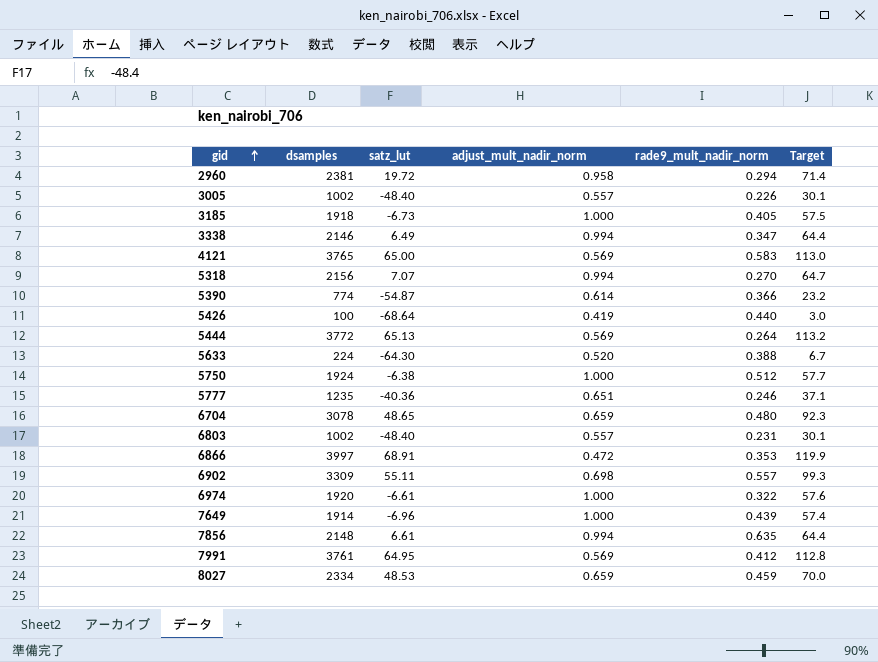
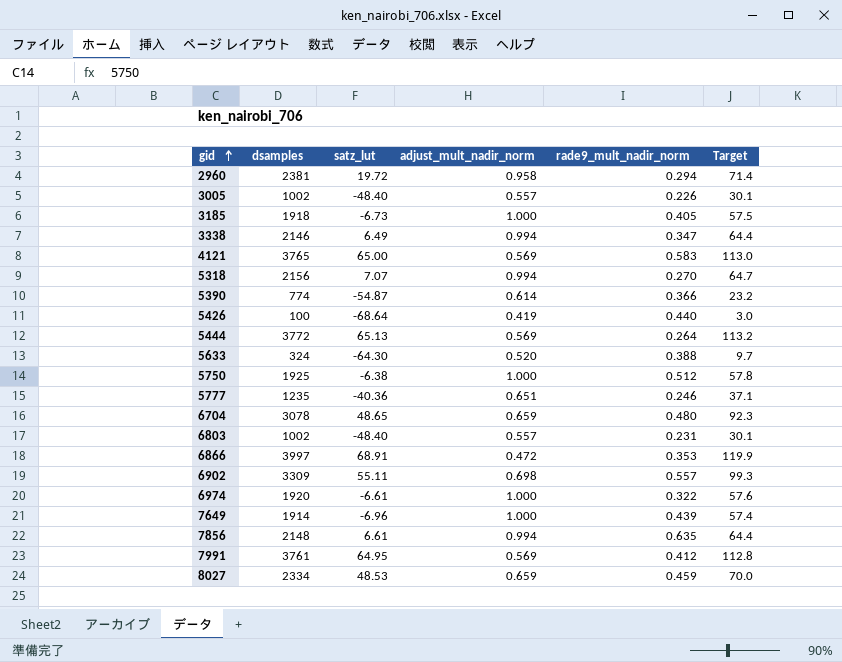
5633 | dsamples: 224 -> 324
5633 | Target: 6.7 -> 9.7
5750 | dsamples: 1924 -> 1925
5750 | Target: 57.7 -> 57.8

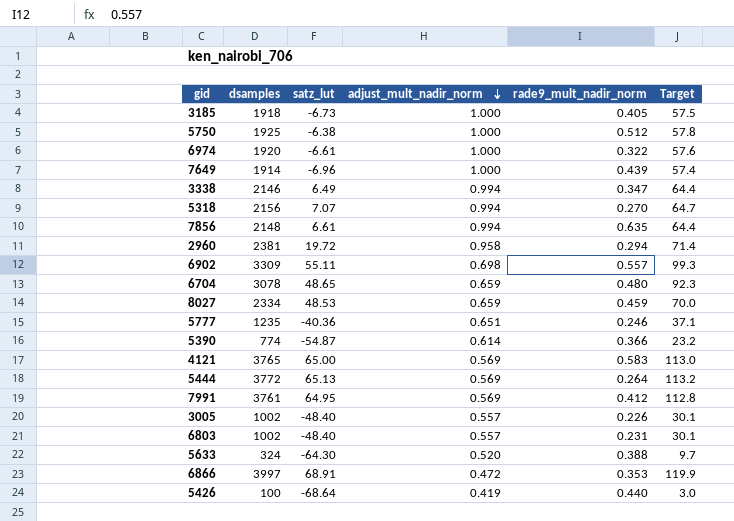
row order: gid ascending -> adjust_mult_nadir_norm descending

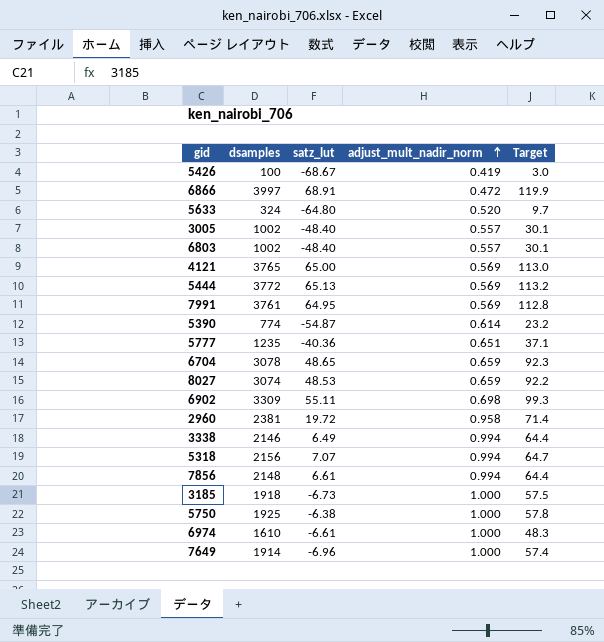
row order: adjust_mult_nadir_norm descending -> adjust_mult_nadir_norm ascending
column rade9_mult_nadir_norm | position: 5 -> none
5426 | satz_lut: -68.64 -> -68.67
5633 | satz_lut: -64.30 -> -64.80
8027 | dsamples: 2334 -> 3074
8027 | Target: 70.0 -> 92.2
6974 | dsamples: 1920 -> 1610
6974 | Target: 57.6 -> 48.3

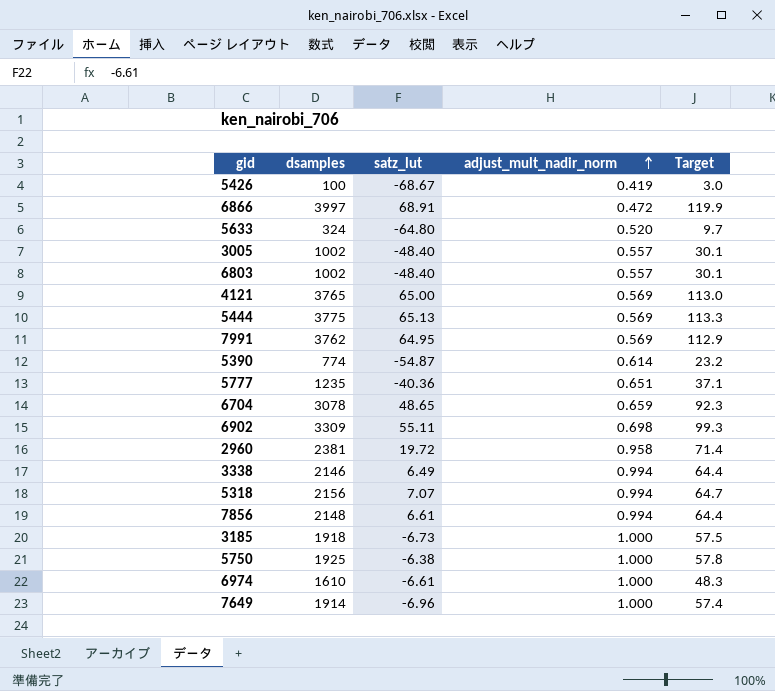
row 8027: 3074 | 48.53 | 0.659 | 92.2 -> none
5444 | dsamples: 3772 -> 3775
5444 | Target: 113.2 -> 113.3
7991 | dsamples: 3761 -> 3762
7991 | Target: 112.8 -> 112.9

